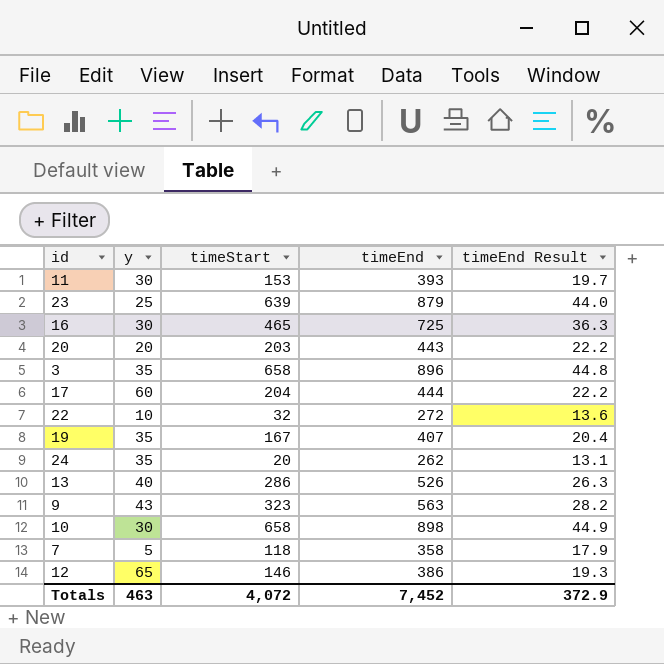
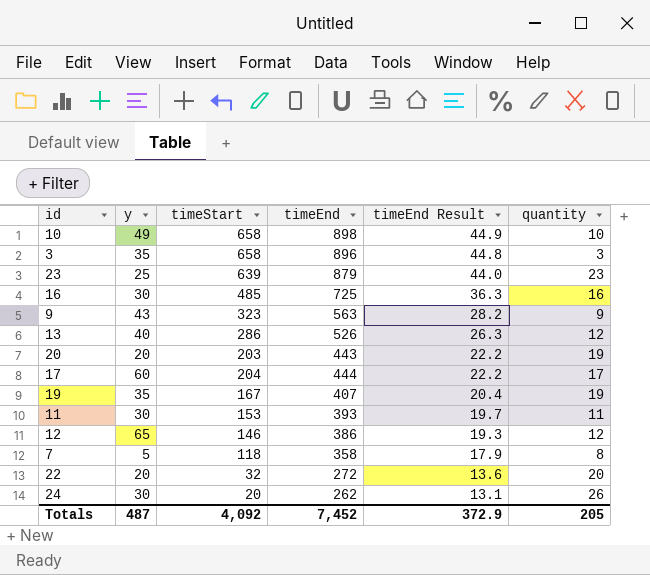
row order: none -> timeEnd Result descending
column quantity | position: none -> 6
10 | y: 30 -> 49
16 | timeStart: 465 -> 485
22 | y: 10 -> 20
24 | y: 35 -> 30
Totals | y: 463 -> 487
Totals | timeStart: 4,072 -> 4,092

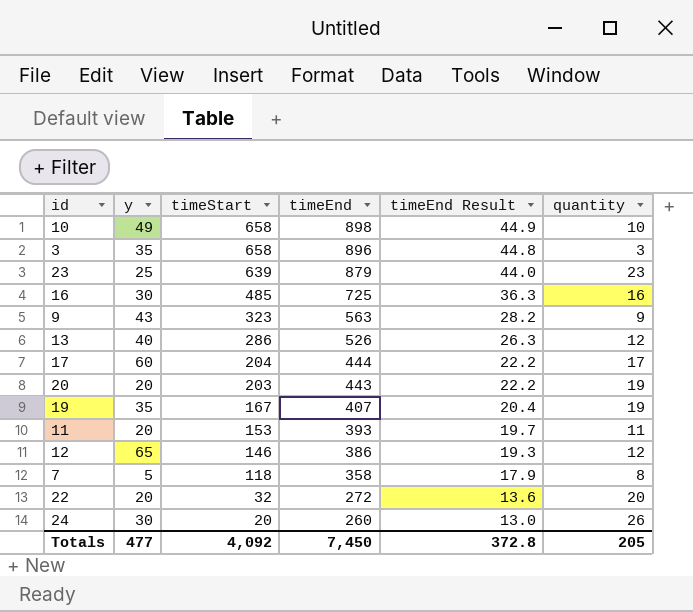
row order: timeEnd Result descending -> timeStart descending
11 | y: 30 -> 20
24 | timeEnd: 262 -> 260
24 | timeEnd Result: 13.1 -> 13.0
Totals | y: 487 -> 477
Totals | timeEnd: 7,452 -> 7,450
Totals | timeEnd Result: 372.9 -> 372.8

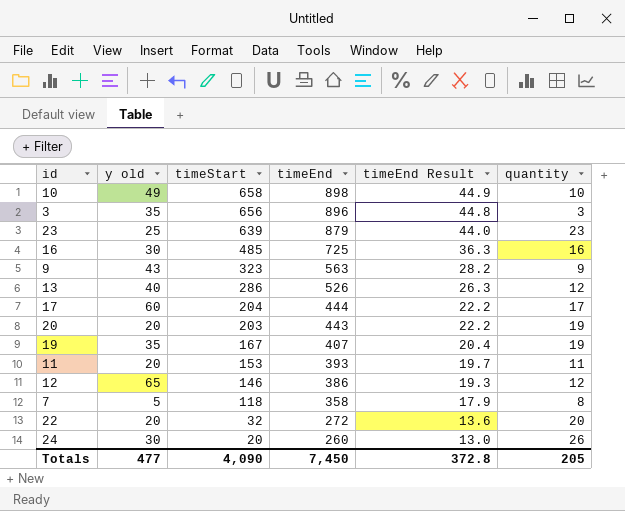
column name: y -> y old
3 | timeStart: 658 -> 656
Totals | timeStart: 4,092 -> 4,090

